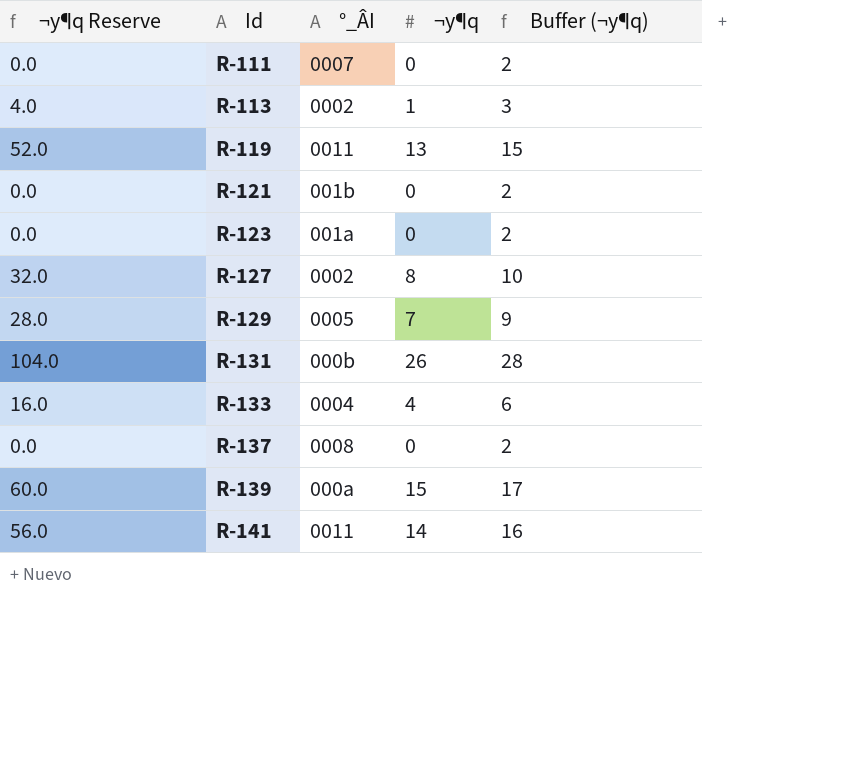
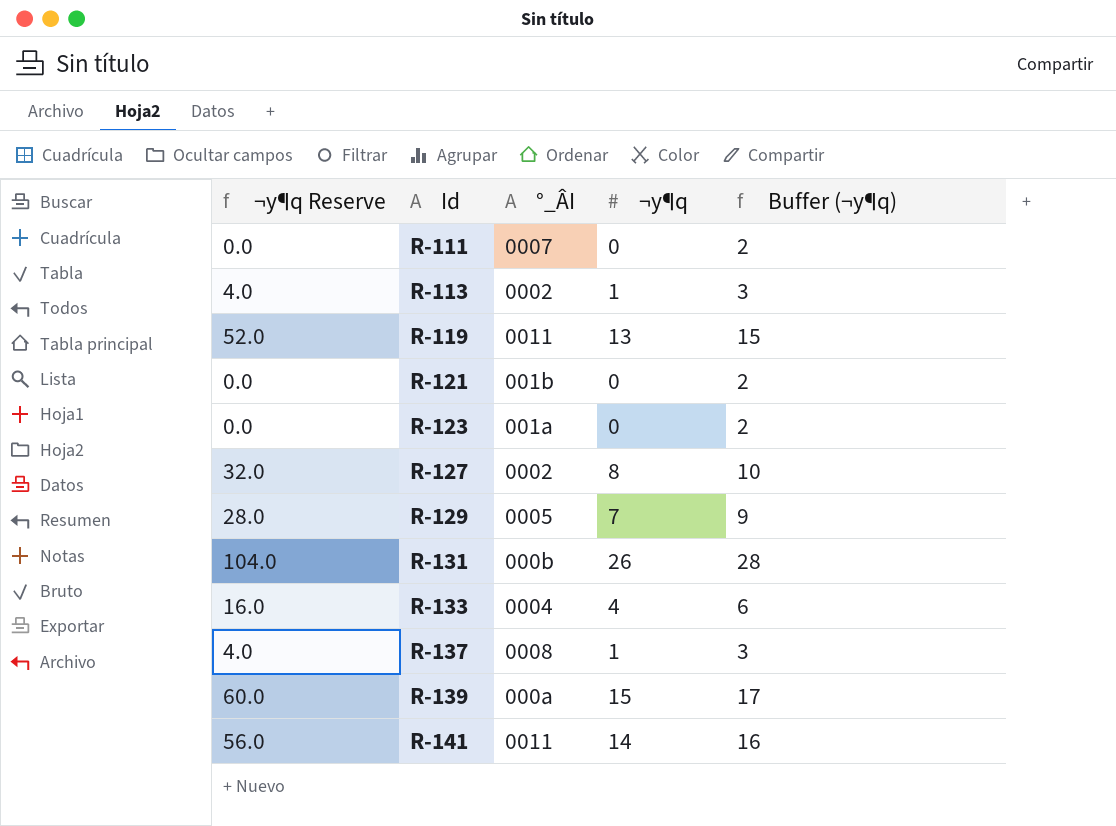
R-137 | ¬y¶q Reserve: 0.0 -> 4.0
R-137 | ¬y¶q: 0 -> 1
R-137 | Buffer (¬y¶q): 2 -> 3

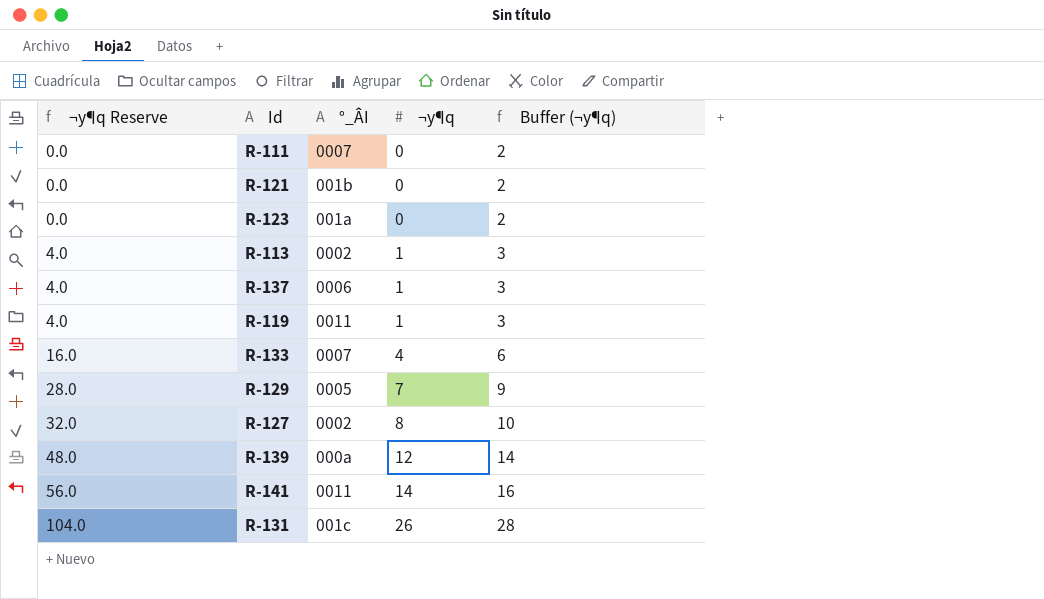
row order: Id ascending -> ¬y¶q Reserve ascending
R-137 | °_ÂI: 0008 -> 0006
R-119 | ¬y¶q Reserve: 52.0 -> 4.0
R-119 | ¬y¶q: 13 -> 1
R-119 | Buffer (¬y¶q): 15 -> 3
R-133 | °_ÂI: 0004 -> 0007
R-139 | ¬y¶q Reserve: 60.0 -> 48.0
R-139 | ¬y¶q: 15 -> 12
R-139 | Buffer (¬y¶q): 17 -> 14
R-131 | °_ÂI: 000b -> 001c

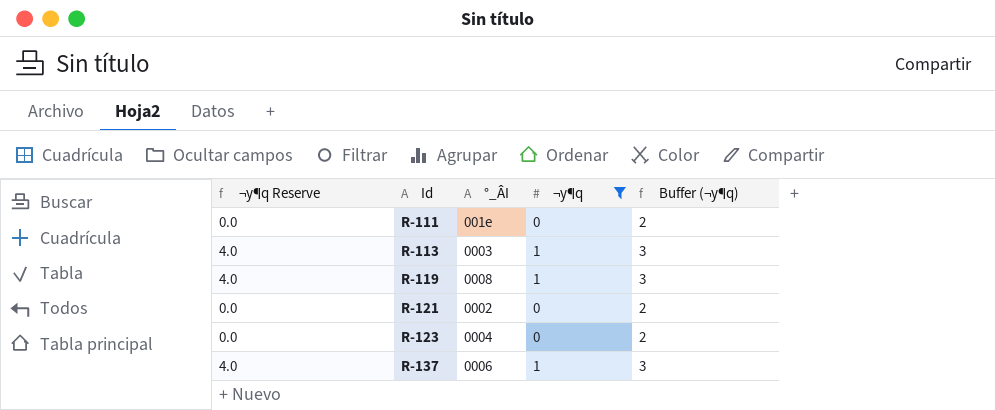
filter: none -> ¬y¶q <= 1
row order: ¬y¶q Reserve ascending -> Id ascending
R-111 | °_ÂI: 0007 -> 001e
R-113 | °_ÂI: 0002 -> 0003
R-119 | °_ÂI: 0011 -> 0008
R-121 | °_ÂI: 001b -> 0002
R-123 | °_ÂI: 001a -> 0004

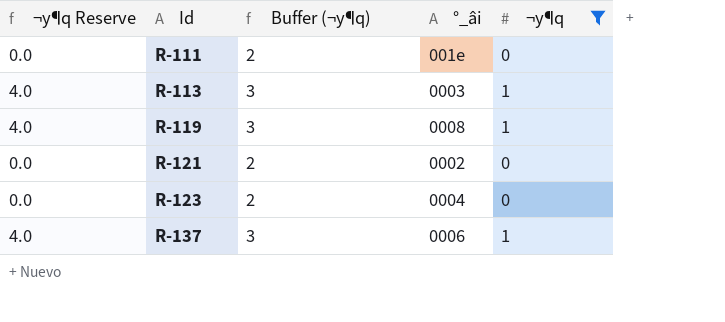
column Buffer (¬y¶q) | position: 5 -> 3
column name: °_ÂI -> °_âi

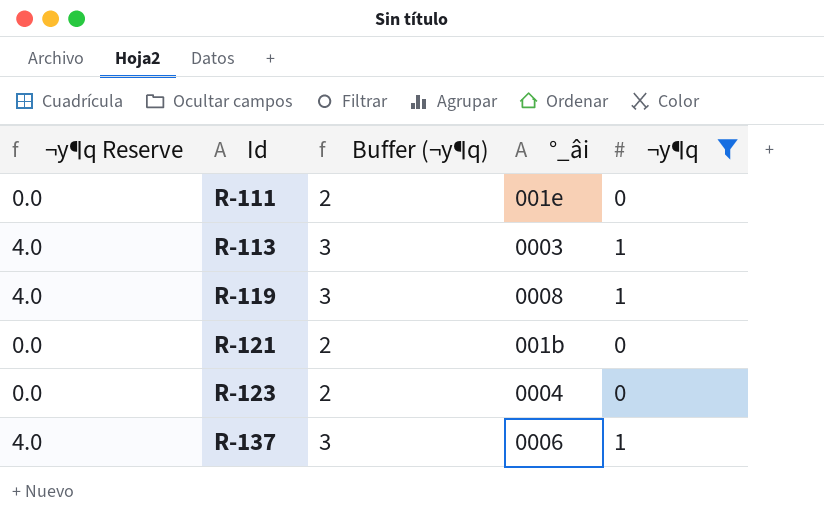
R-121 | °_âi: 0002 -> 001b

